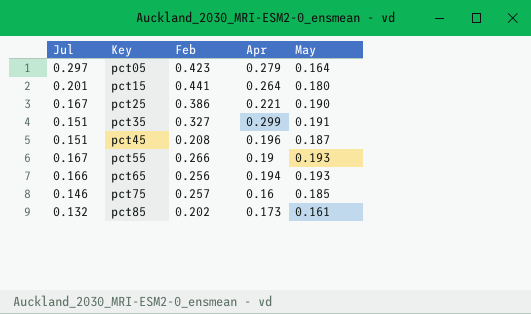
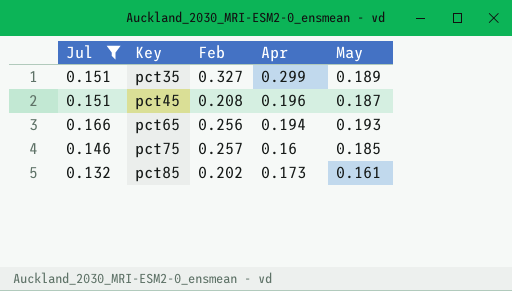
filter: none -> Jul <= 0.166
pct35 | May: 0.191 -> 0.189

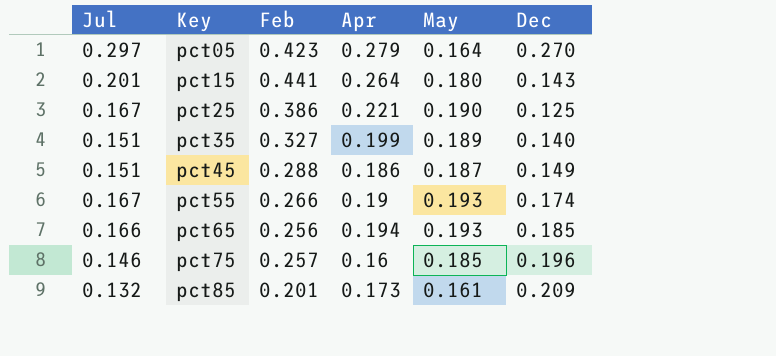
filter: Jul <= 0.166 -> none
column Dec | position: none -> 6
pct35 | Apr: 0.299 -> 0.199
pct45 | Feb: 0.208 -> 0.288
pct45 | Apr: 0.196 -> 0.186
pct85 | Feb: 0.202 -> 0.201

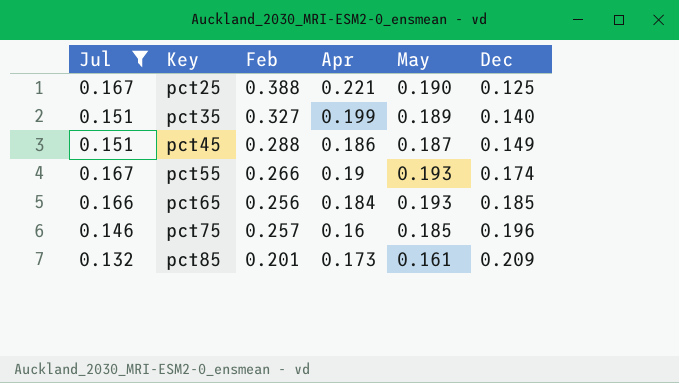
filter: none -> Jul <= 0.167
pct25 | Feb: 0.386 -> 0.388
pct65 | Apr: 0.194 -> 0.184

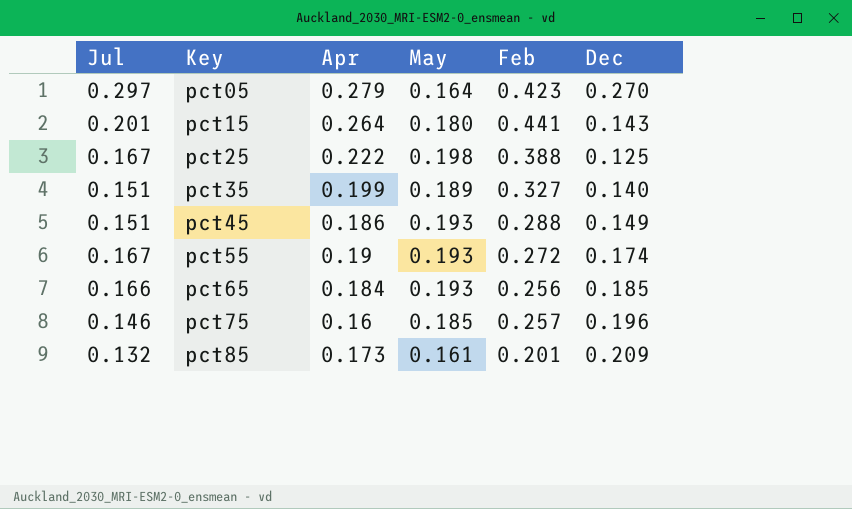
filter: Jul <= 0.167 -> none
column Feb | position: 3 -> 5
pct25 | Apr: 0.221 -> 0.222
pct25 | May: 0.190 -> 0.198
pct45 | May: 0.187 -> 0.193
pct55 | Feb: 0.266 -> 0.272

